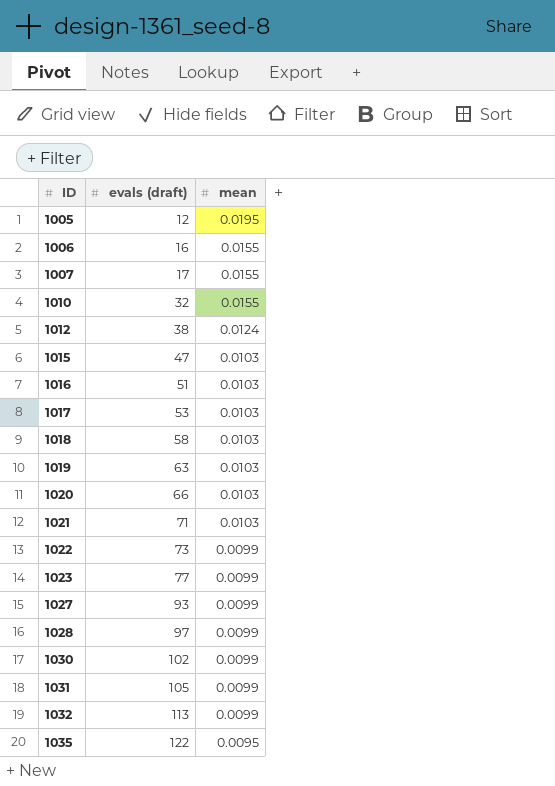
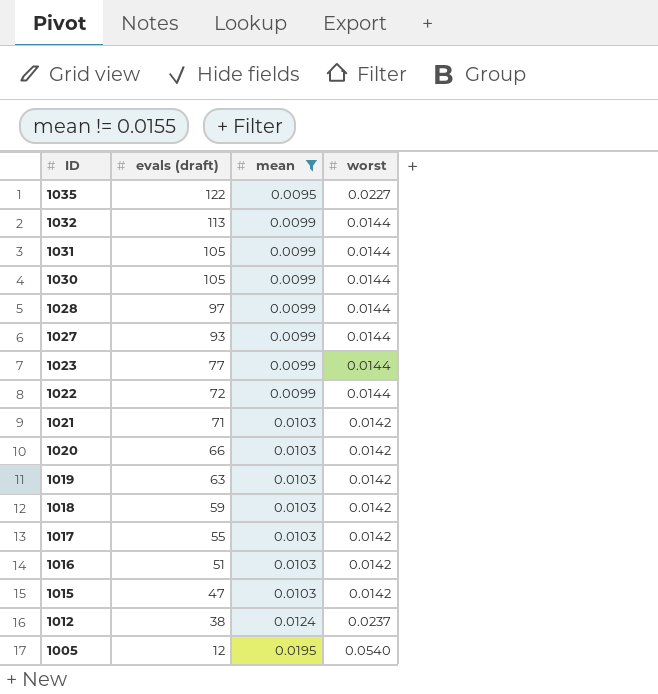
filter: none -> mean != 0.0155
row order: ID ascending -> ID descending
column worst | position: none -> 4
1030 | evals (draft): 102 -> 105
1022 | evals (draft): 73 -> 72
1018 | evals (draft): 58 -> 59
1017 | evals (draft): 53 -> 55

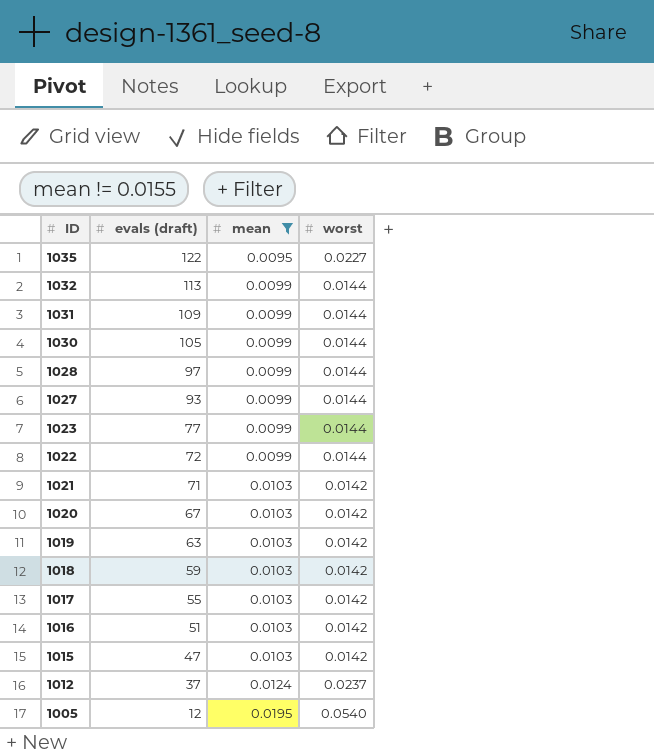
1031 | evals (draft): 105 -> 109
1020 | evals (draft): 66 -> 67
1012 | evals (draft): 38 -> 37

